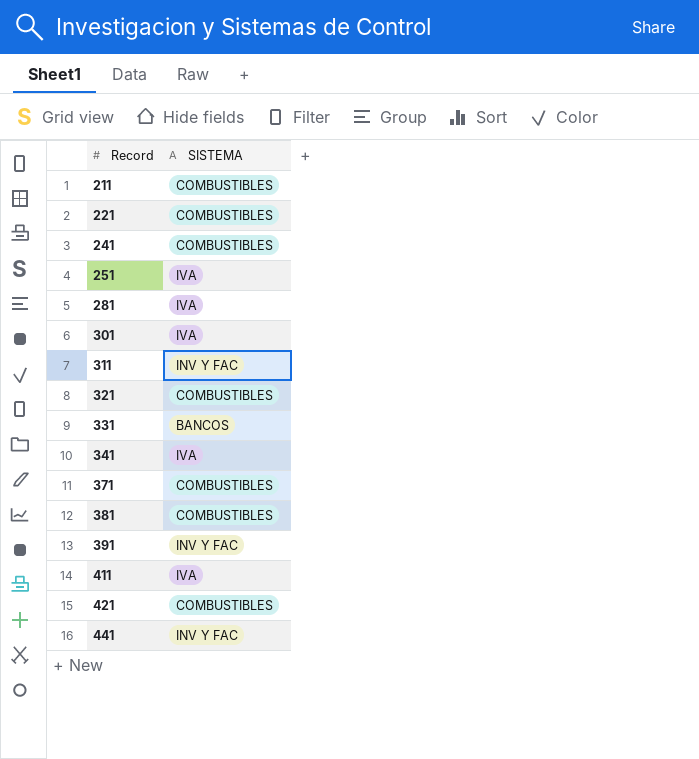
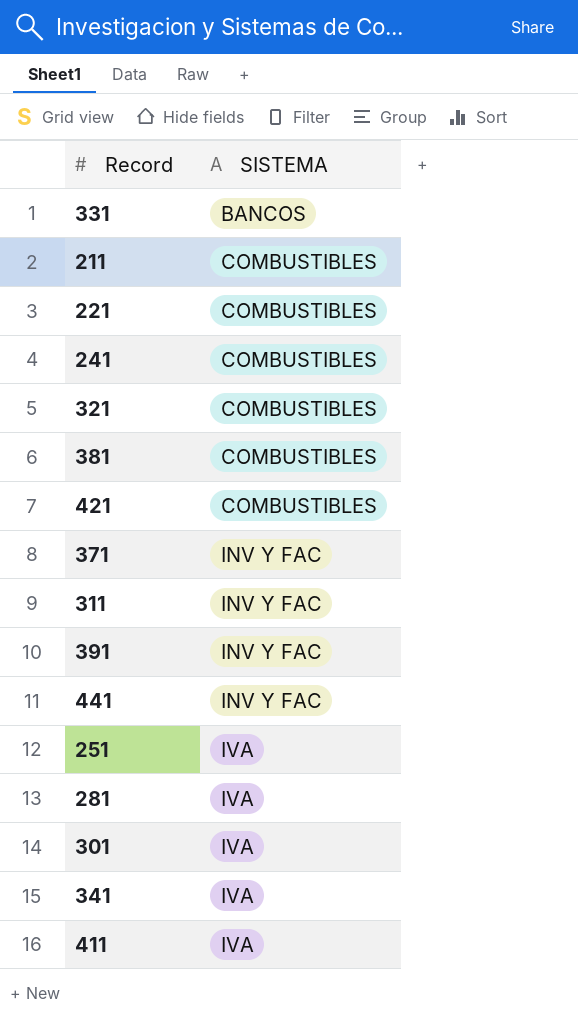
row order: Record ascending -> SISTEMA ascending
371 | SISTEMA: COMBUSTIBLES -> INV Y FAC

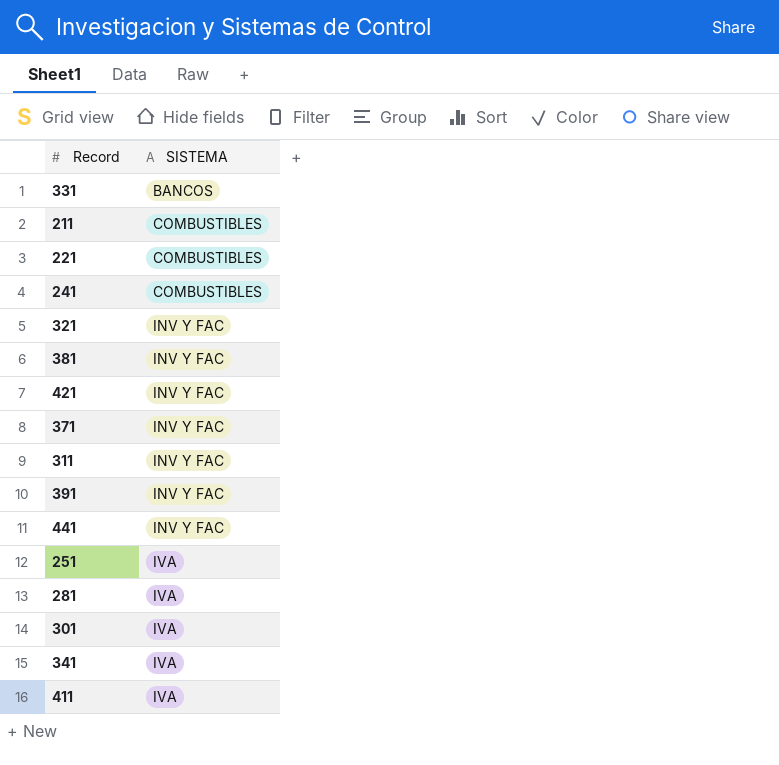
321 | SISTEMA: COMBUSTIBLES -> INV Y FAC
381 | SISTEMA: COMBUSTIBLES -> INV Y FAC
421 | SISTEMA: COMBUSTIBLES -> INV Y FAC

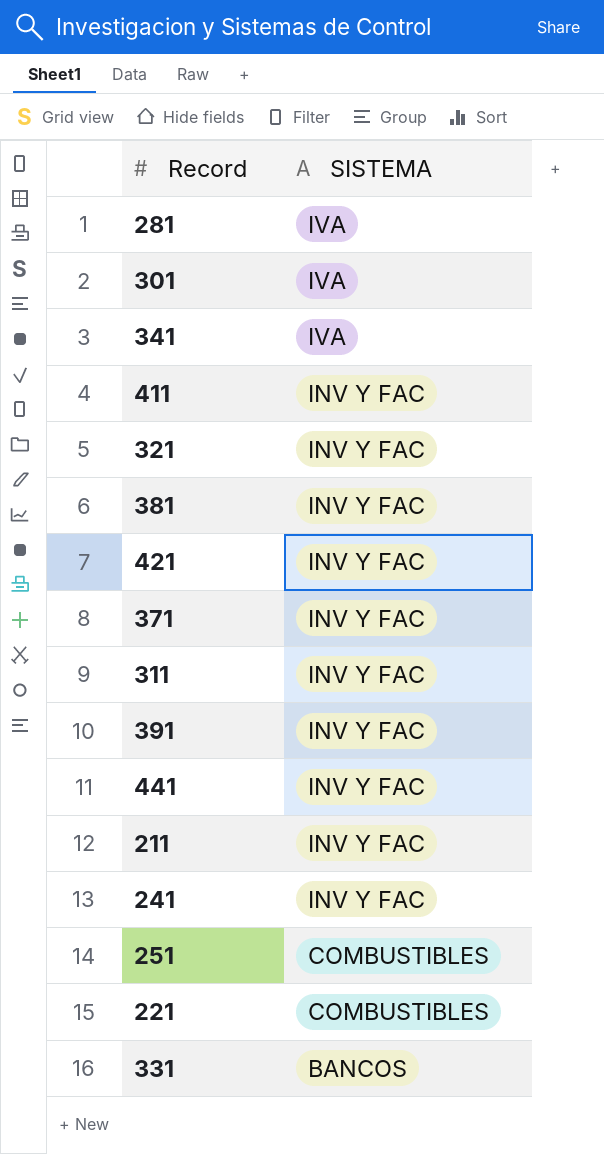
row order: SISTEMA ascending -> SISTEMA descending
411 | SISTEMA: IVA -> INV Y FAC
211 | SISTEMA: COMBUSTIBLES -> INV Y FAC
241 | SISTEMA: COMBUSTIBLES -> INV Y FAC
251 | SISTEMA: IVA -> COMBUSTIBLES

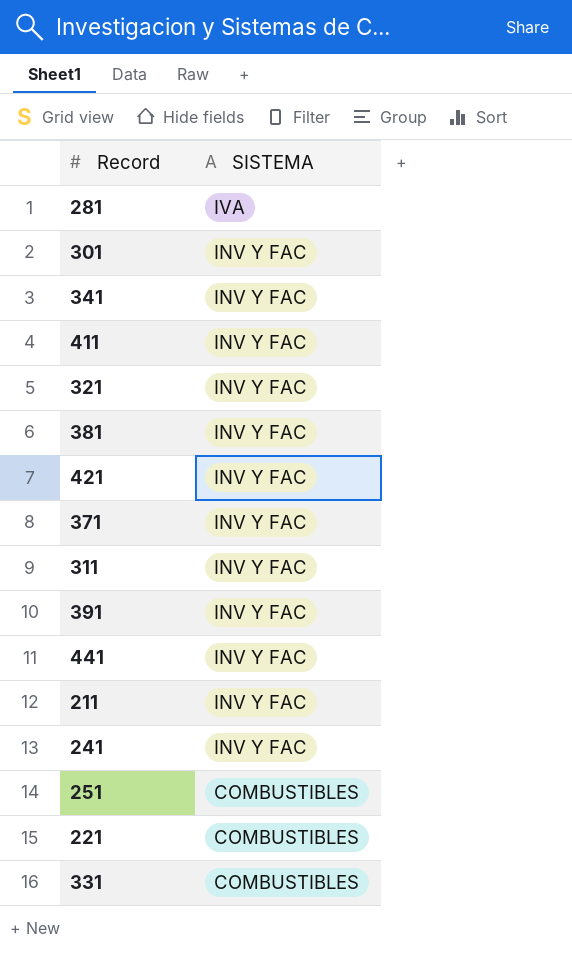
301 | SISTEMA: IVA -> INV Y FAC
341 | SISTEMA: IVA -> INV Y FAC
331 | SISTEMA: BANCOS -> COMBUSTIBLES

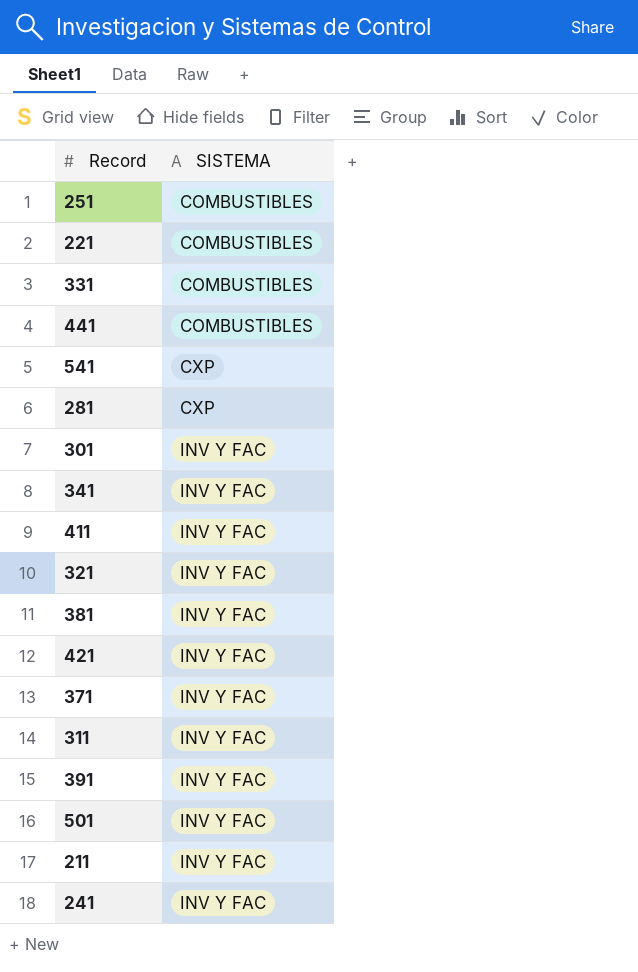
row order: SISTEMA descending -> SISTEMA ascending
441 | SISTEMA: INV Y FAC -> COMBUSTIBLES
row 541: none -> CXP
281 | SISTEMA: IVA -> CXP
row 501: none -> INV Y FAC

